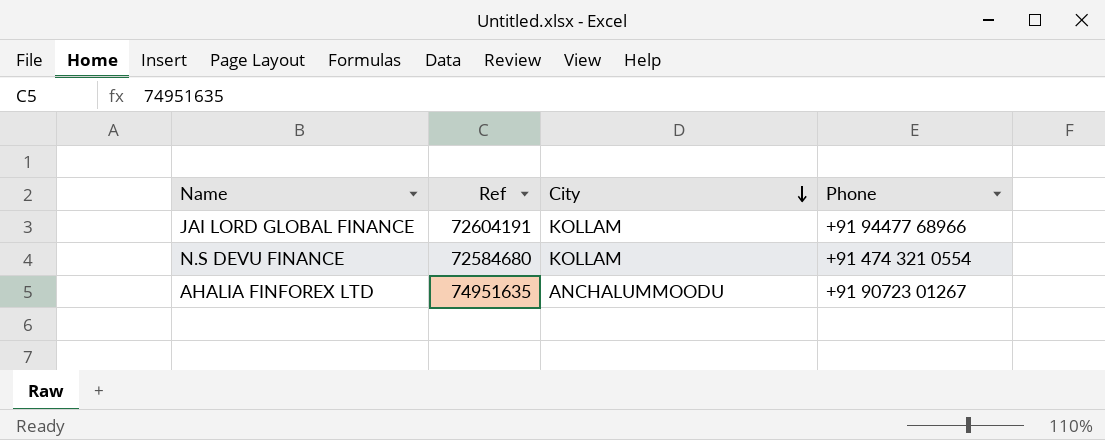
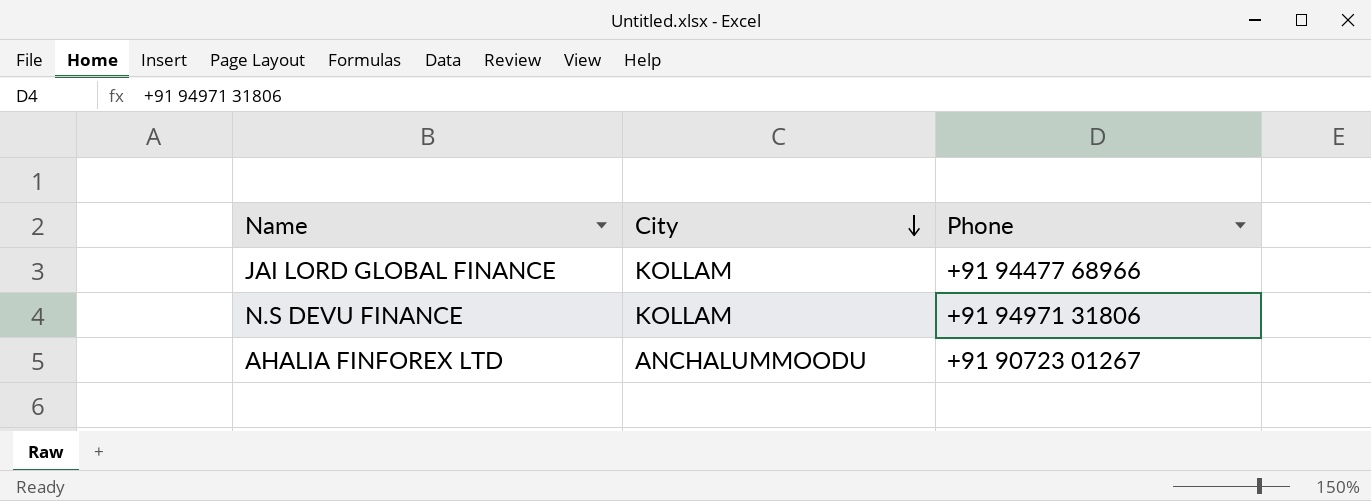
column Ref | position: 2 -> none
N.S DEVU FINANCE | Phone: +91 474 321 0554 -> +91 94971 31806

